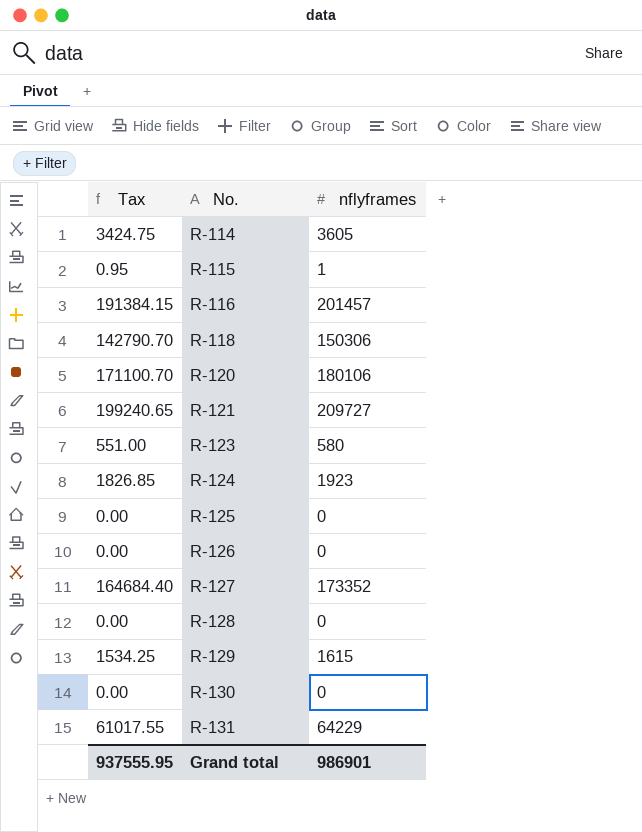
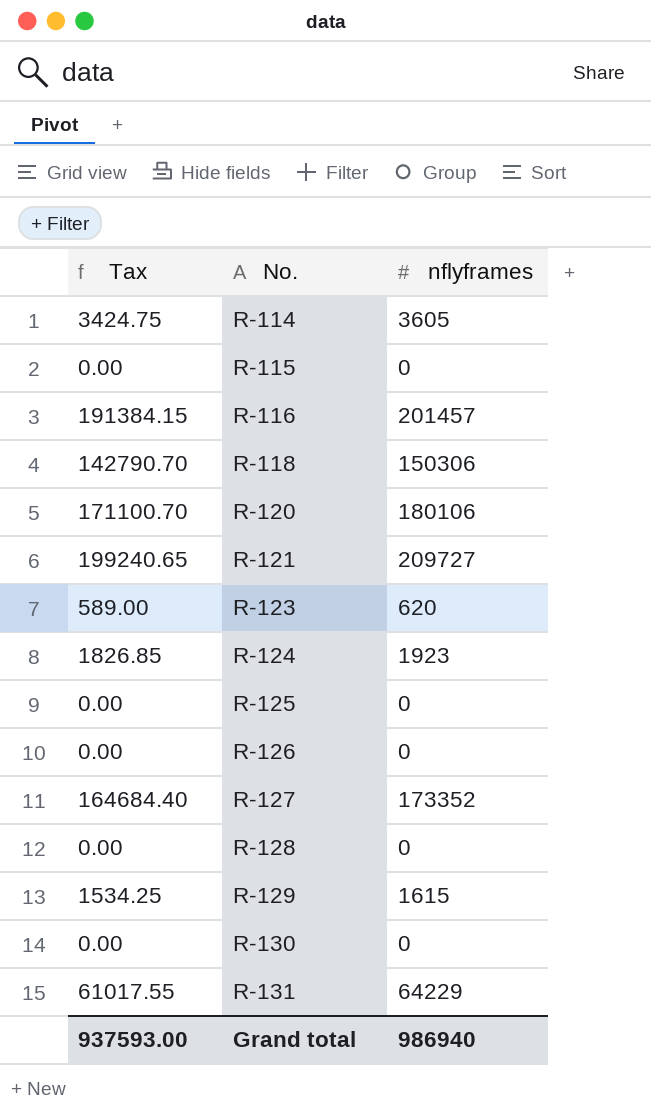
R-115 | Tax: 0.95 -> 0.00
R-115 | nflyframes: 1 -> 0
R-123 | Tax: 551.00 -> 589.00
R-123 | nflyframes: 580 -> 620
Grand total | Tax: 937555.95 -> 937593.00
Grand total | nflyframes: 986901 -> 986940

